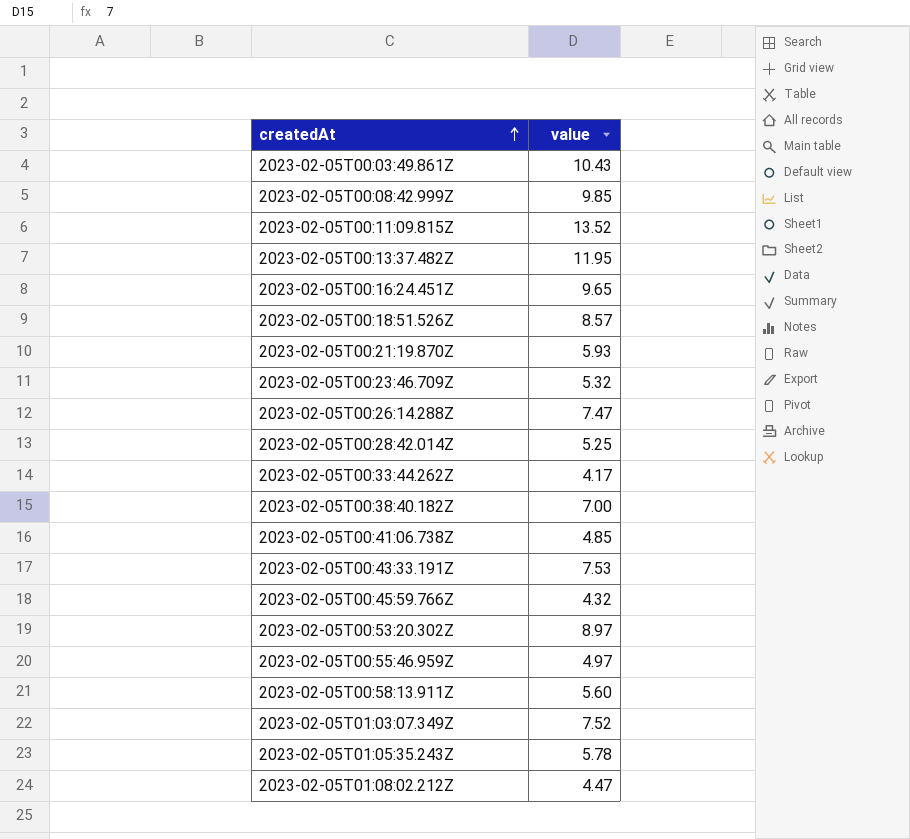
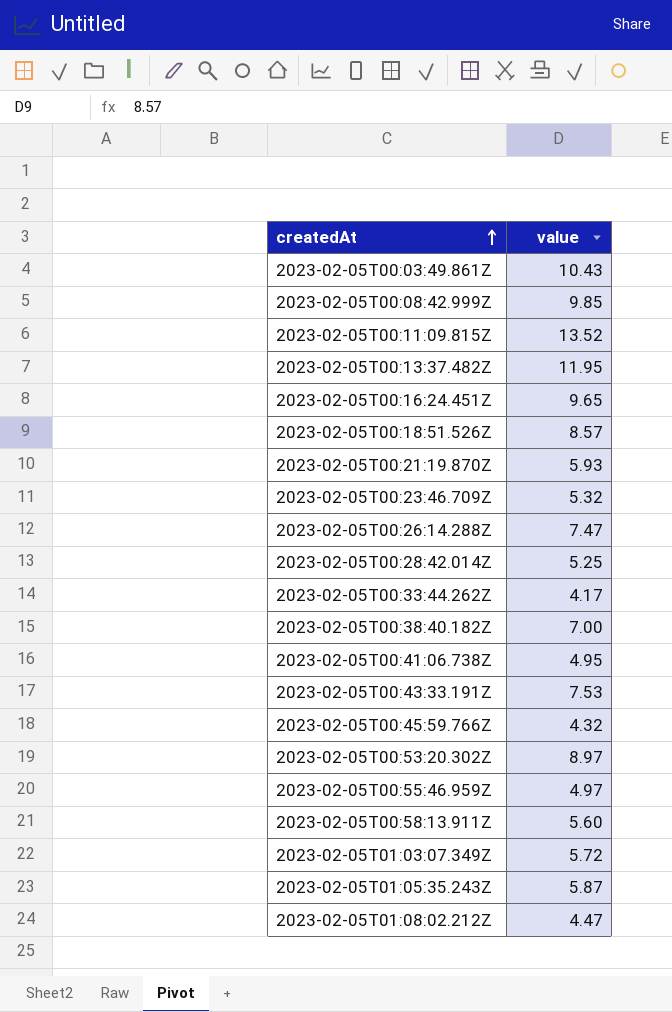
2023-02-05T00:41:06.738Z | value: 4.85 -> 4.95
2023-02-05T01:03:07.349Z | value: 7.52 -> 5.72
2023-02-05T01:05:35.243Z | value: 5.78 -> 5.87

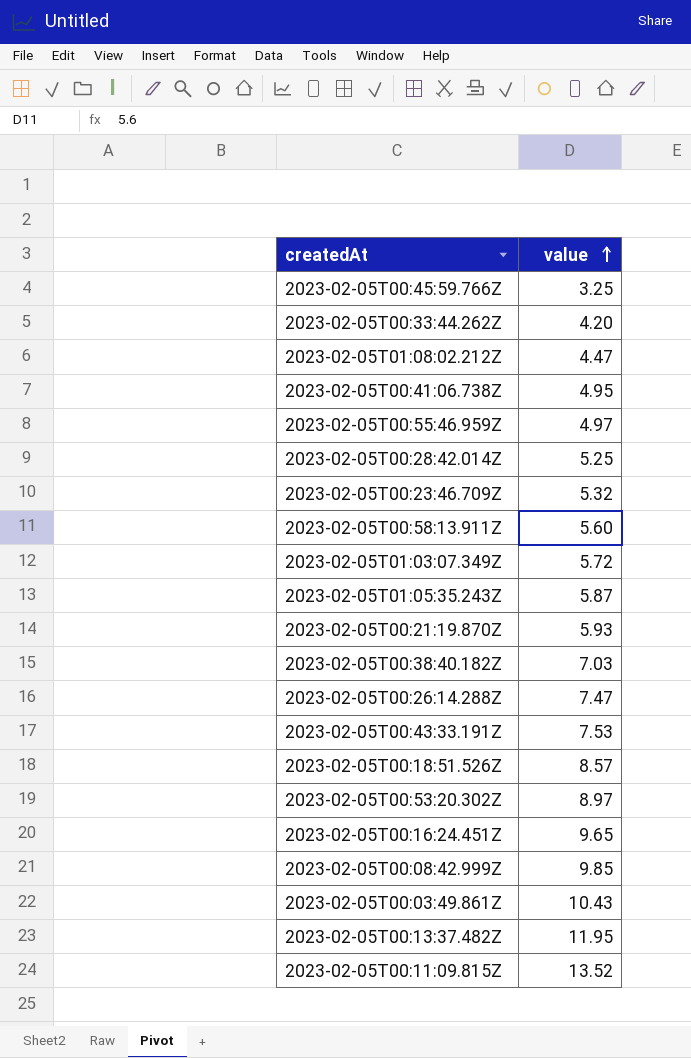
row order: createdAt ascending -> value ascending
2023-02-05T00:45:59.766Z | value: 4.32 -> 3.25
2023-02-05T00:33:44.262Z | value: 4.17 -> 4.20
2023-02-05T00:38:40.182Z | value: 7.00 -> 7.03

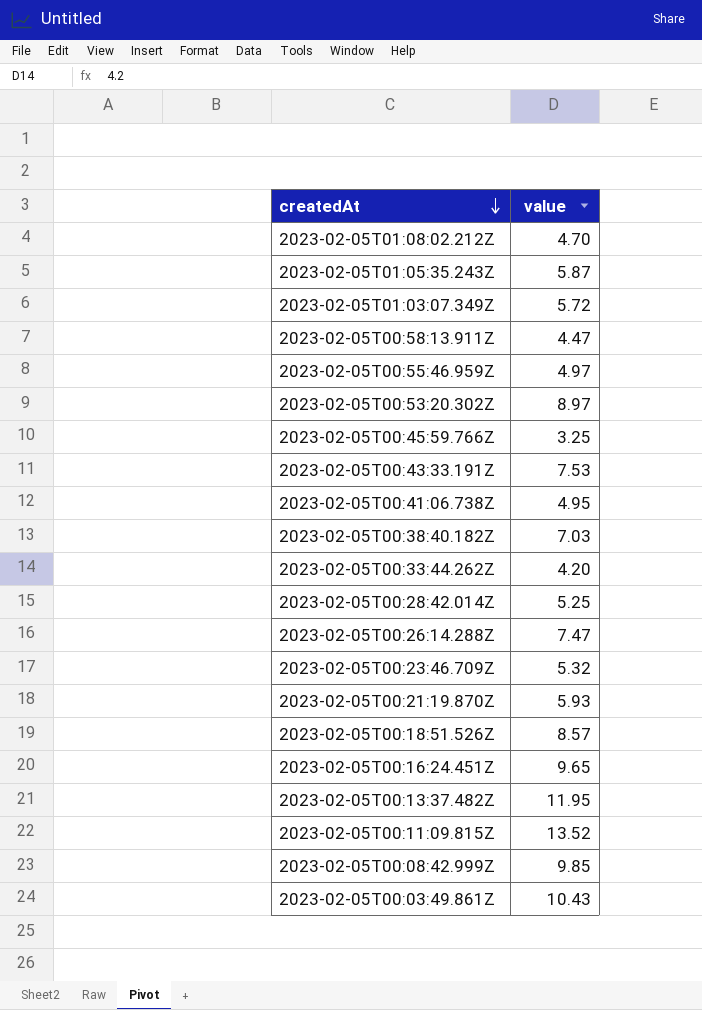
row order: value ascending -> createdAt descending
2023-02-05T01:08:02.212Z | value: 4.47 -> 4.70
2023-02-05T00:58:13.911Z | value: 5.60 -> 4.47

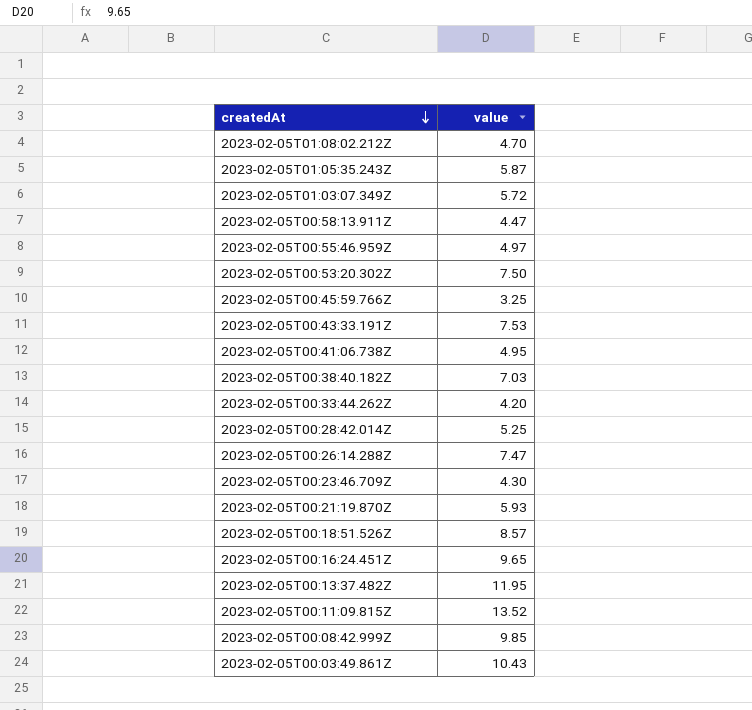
2023-02-05T00:53:20.302Z | value: 8.97 -> 7.50
2023-02-05T00:23:46.709Z | value: 5.32 -> 4.30

